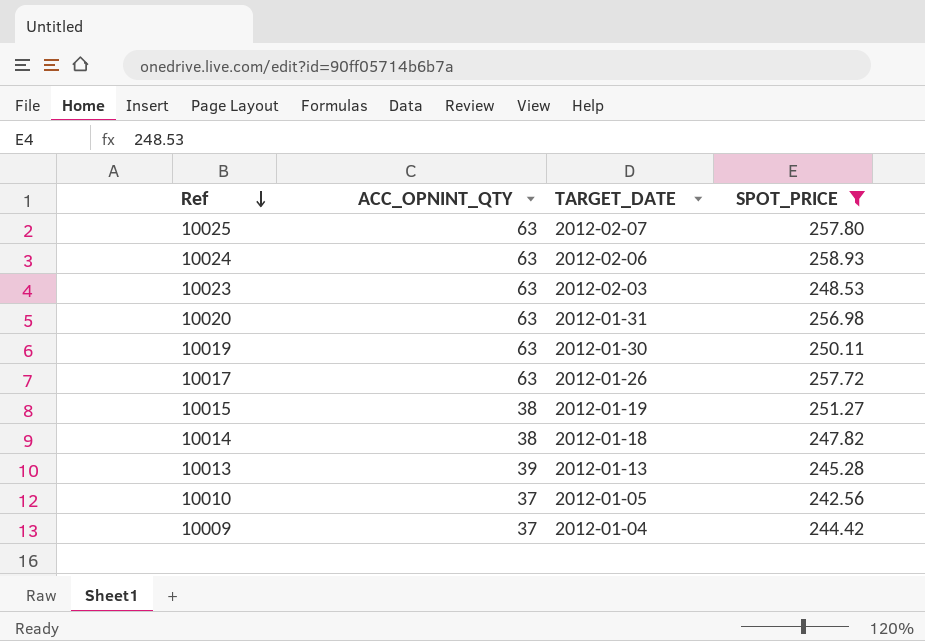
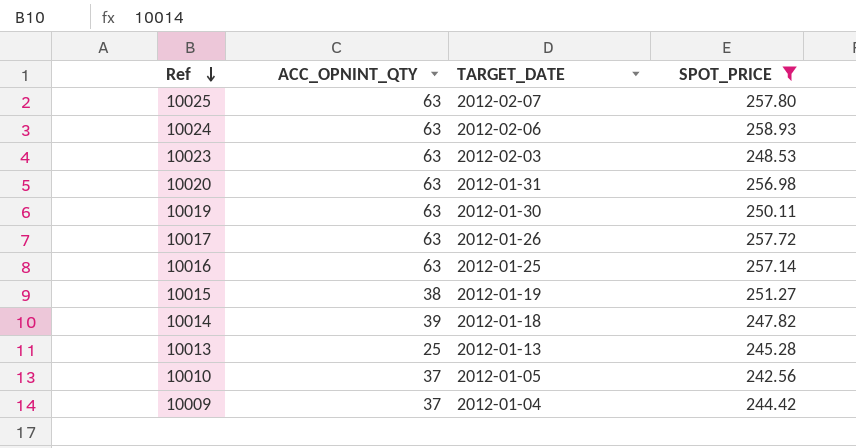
row 10016: none -> 63 | 2012-01-25 | 257.14
10014 | ACC_OPNINT_QTY: 38 -> 39
10013 | ACC_OPNINT_QTY: 39 -> 25

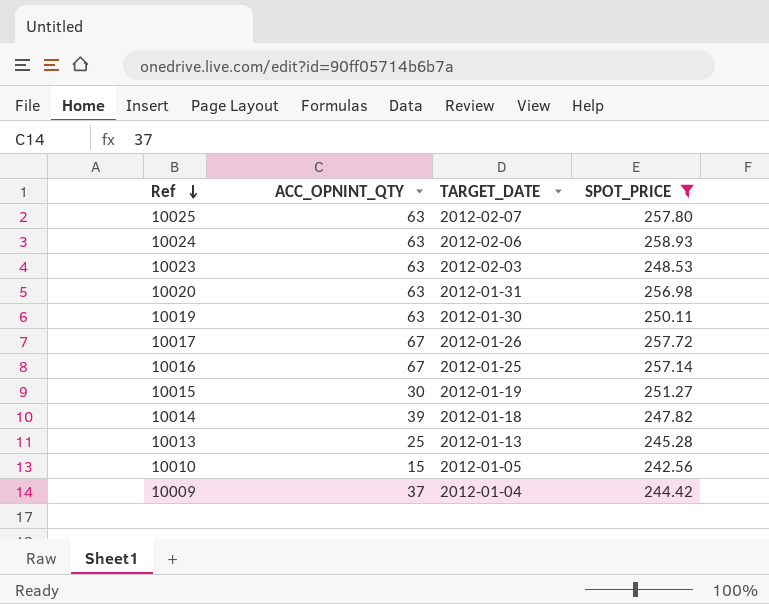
10017 | ACC_OPNINT_QTY: 63 -> 67
10016 | ACC_OPNINT_QTY: 63 -> 67
10015 | ACC_OPNINT_QTY: 38 -> 30
10010 | ACC_OPNINT_QTY: 37 -> 15

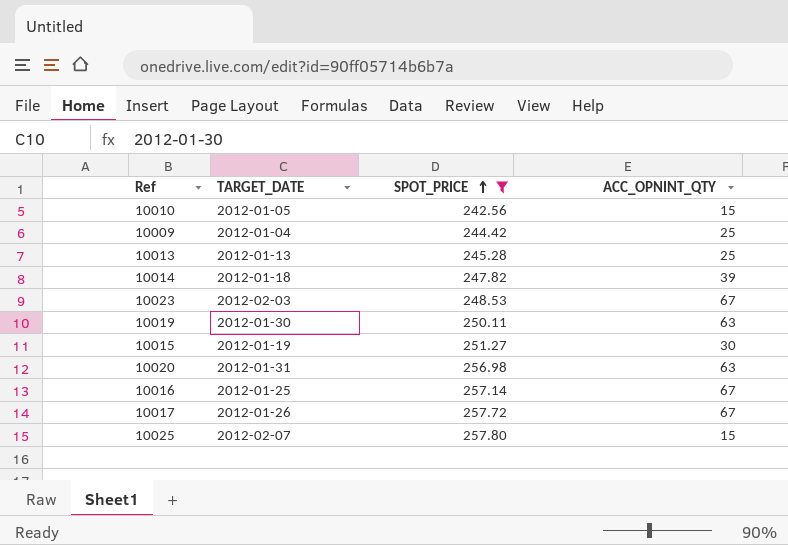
row order: Ref descending -> SPOT_PRICE ascending
column ACC_OPNINT_QTY | position: 2 -> 4
row 10024: 63 | 2012-02-06 | 258.93 -> none
10009 | ACC_OPNINT_QTY: 37 -> 25
10023 | ACC_OPNINT_QTY: 63 -> 67
10025 | ACC_OPNINT_QTY: 63 -> 15

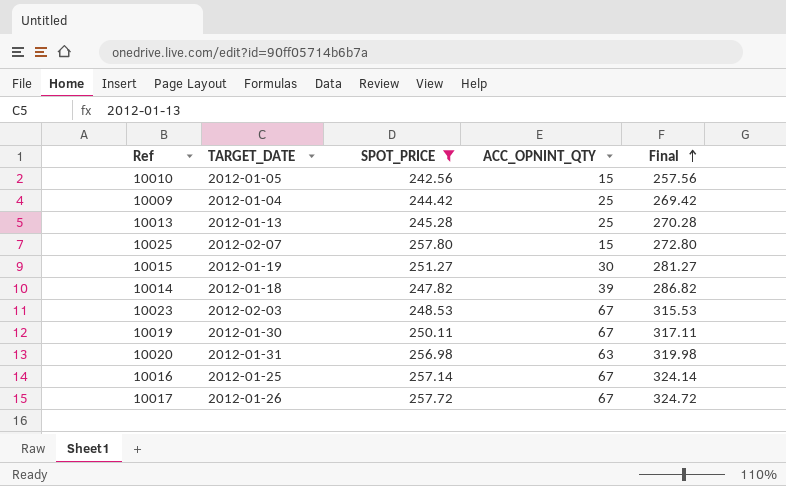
row order: SPOT_PRICE ascending -> Final ascending
column Final | formula: none -> [SPOT_PRICE] + [ACC_OPNINT_QTY]
10019 | ACC_OPNINT_QTY: 63 -> 67

